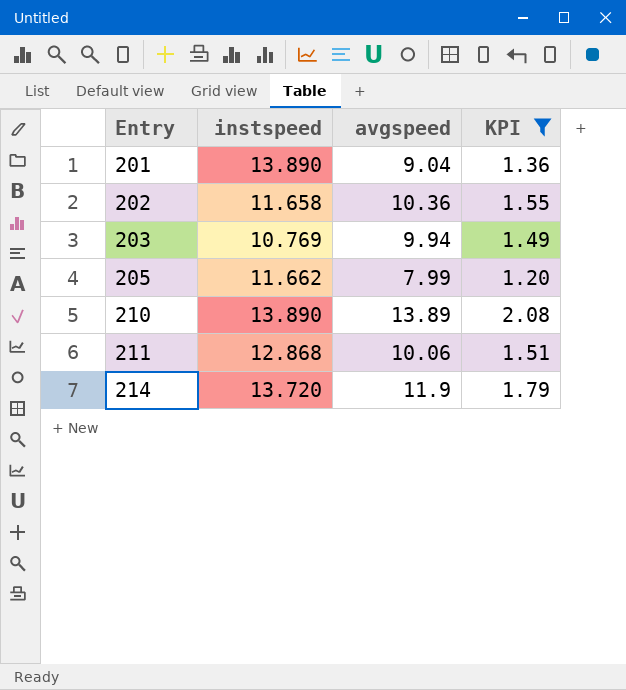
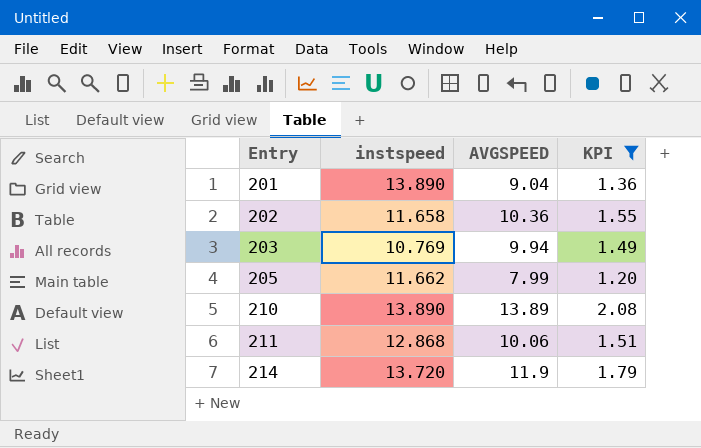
column name: avgspeed -> AVGSPEED

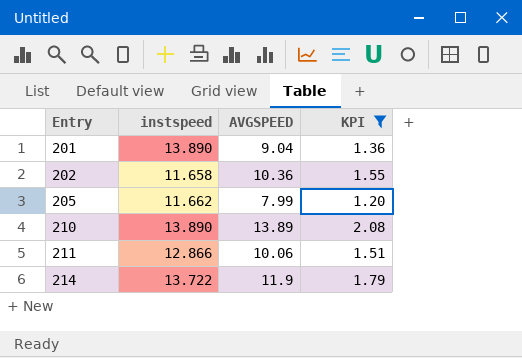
row 203: 10.769 | 9.94 | 1.49 -> none
211 | instspeed: 12.868 -> 12.866
214 | instspeed: 13.720 -> 13.722

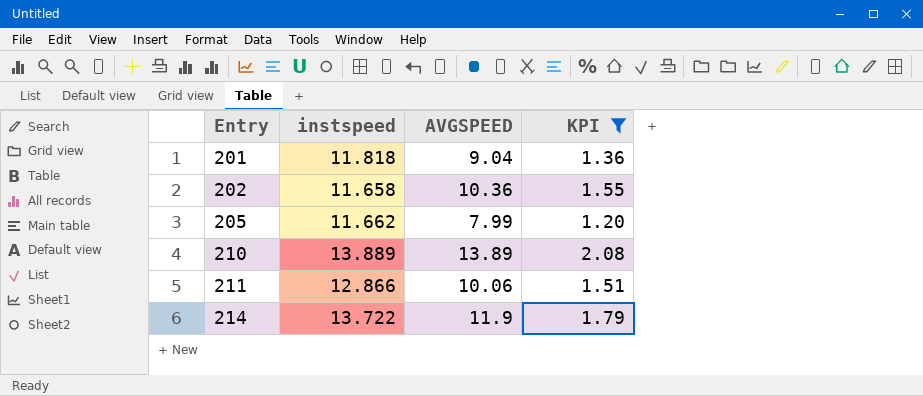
201 | instspeed: 13.890 -> 11.818
210 | instspeed: 13.890 -> 13.889

